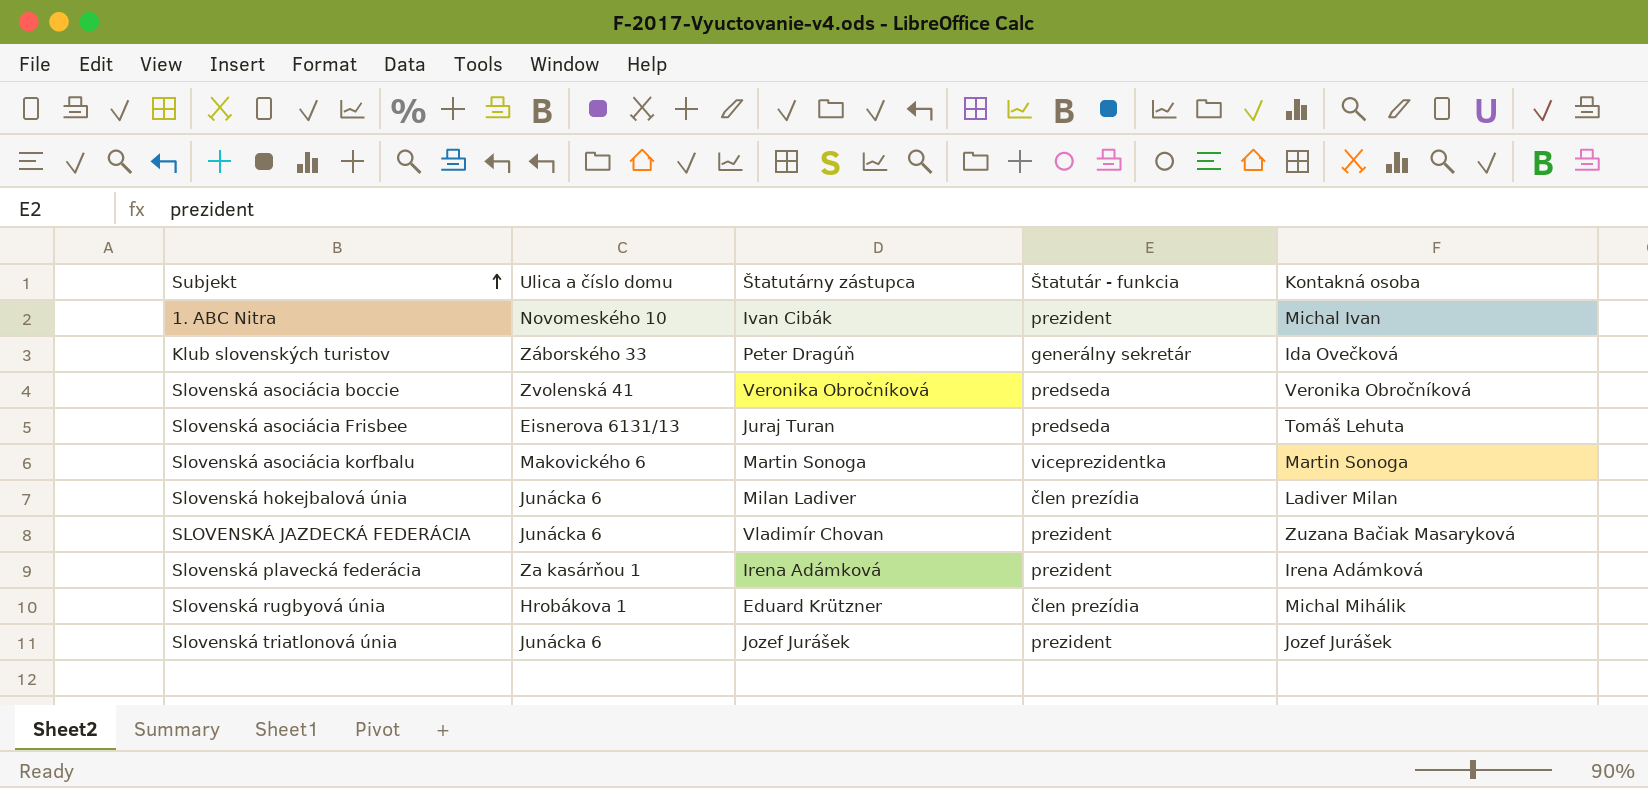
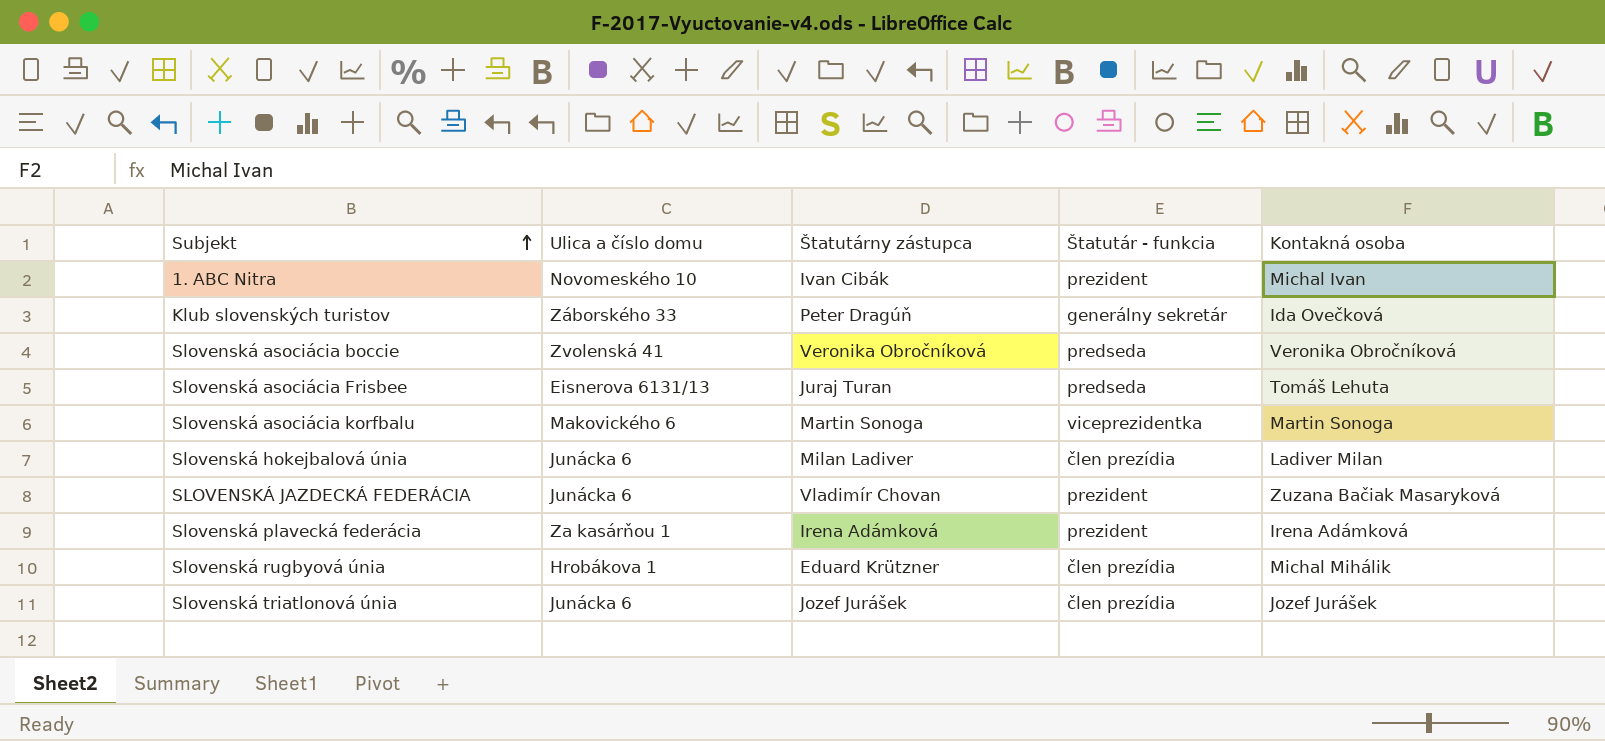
Slovenská triatlonová únia | Štatutár - funkcia: prezident -> člen prezídia

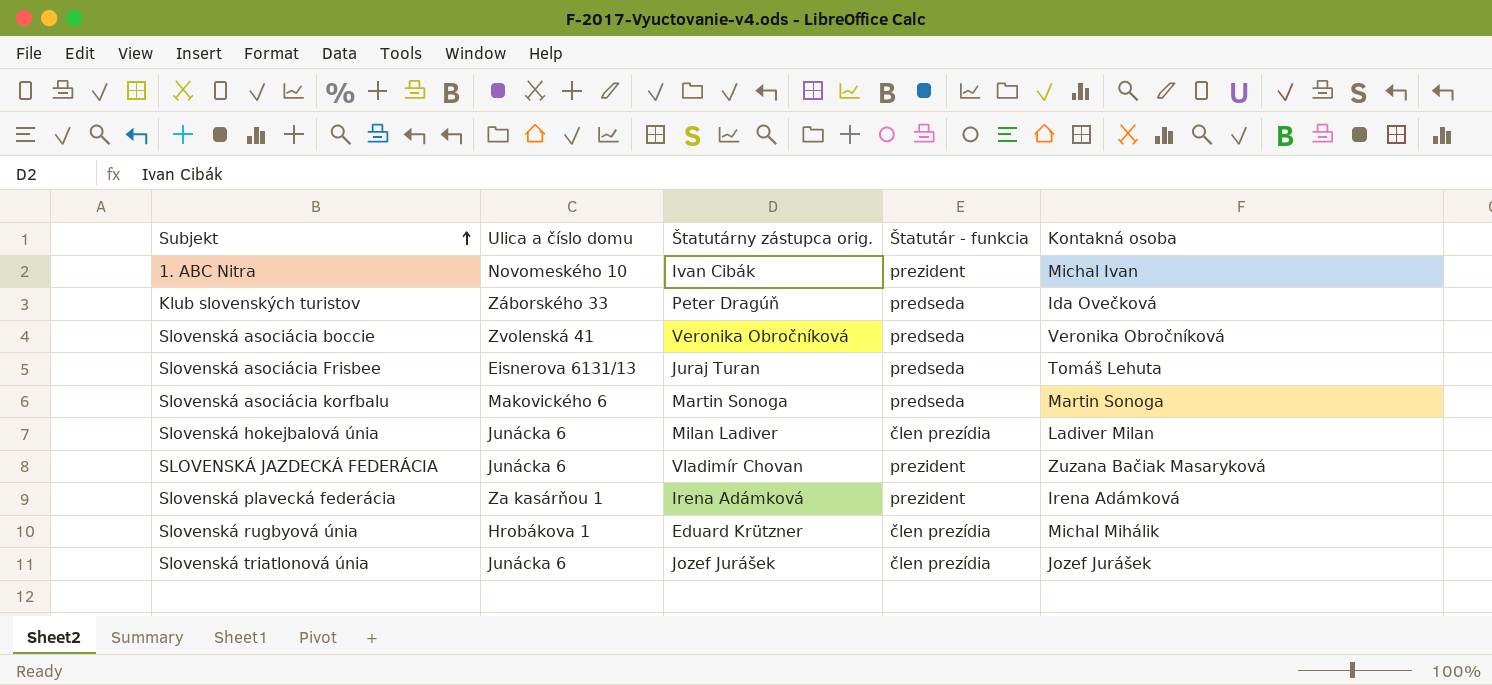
column name: Štatutárny zástupca -> Štatutárny zástupca orig.
Klub slovenských turistov | Štatutár - funkcia: generálny sekretár -> predseda
Slovenská asociácia korfbalu | Štatutár - funkcia: viceprezidentka -> predseda

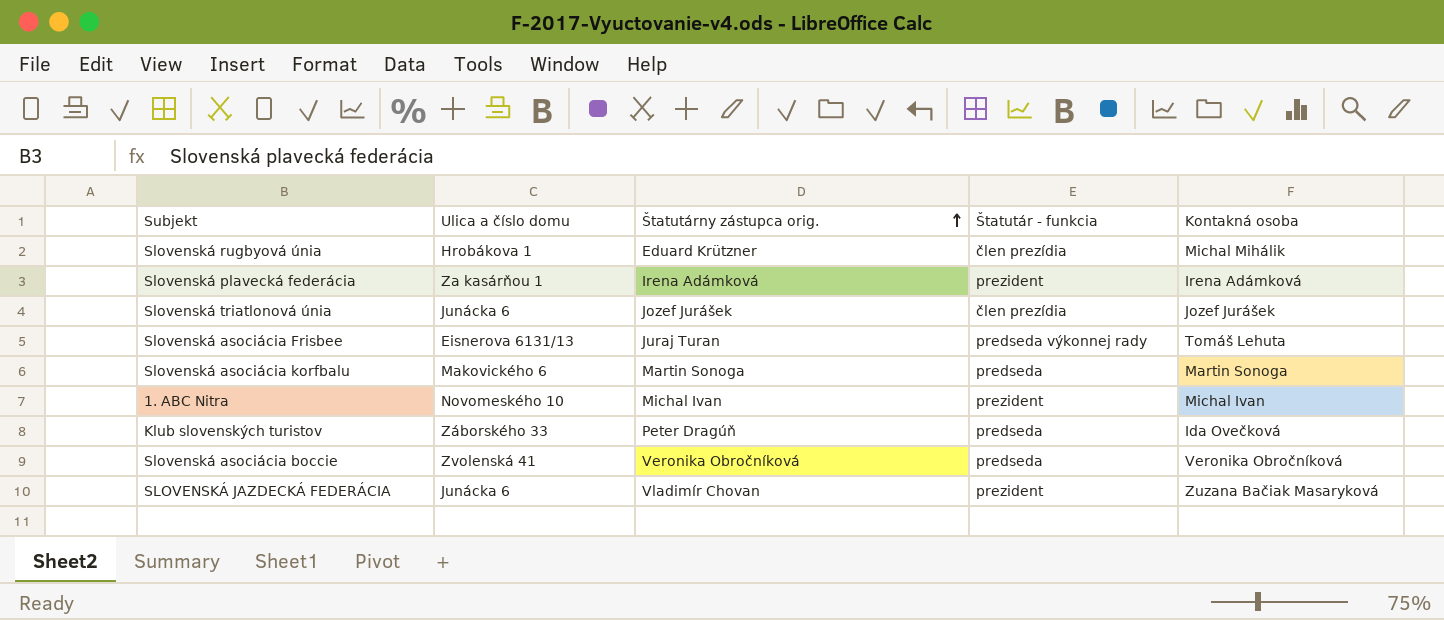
row order: Subjekt ascending -> Štatutárny zástupca orig. ascending
row Slovenská hokejbalová únia: Junácka 6 | Milan Ladiver | člen prezídia | Ladiver Milan -> none
Slovenská asociácia Frisbee | Štatutár - funkcia: predseda -> predseda výkonnej rady
1. ABC Nitra | Štatutárny zástupca orig.: Ivan Cibák -> Michal Ivan

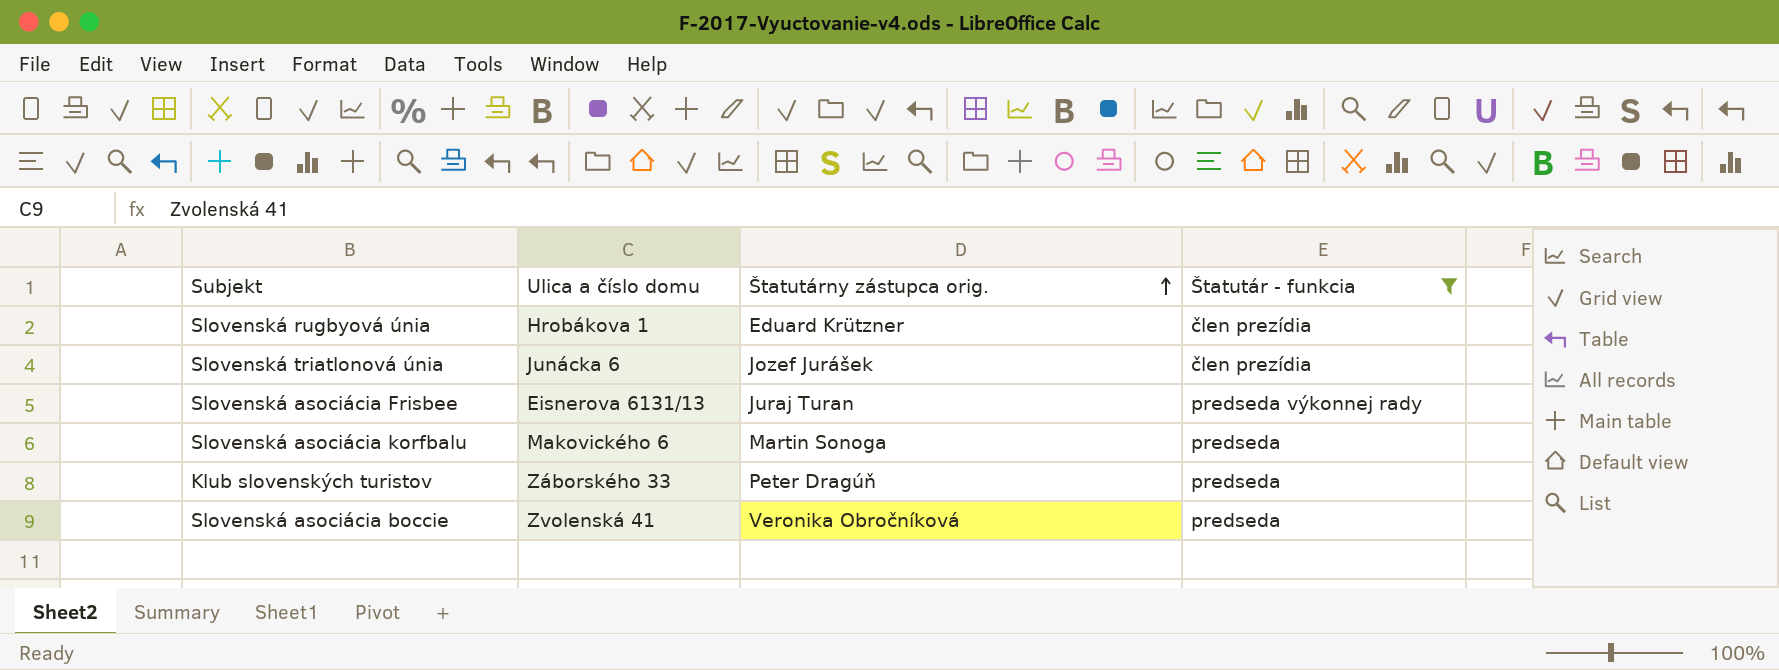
filter: none -> Štatutár - funkcia != prezident
column Kontakná osoba | position: 5 -> none

